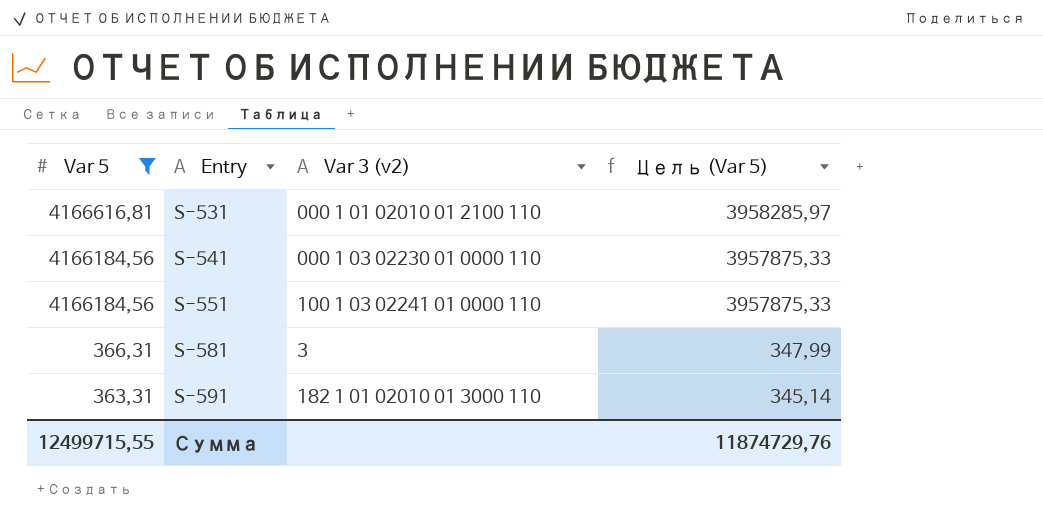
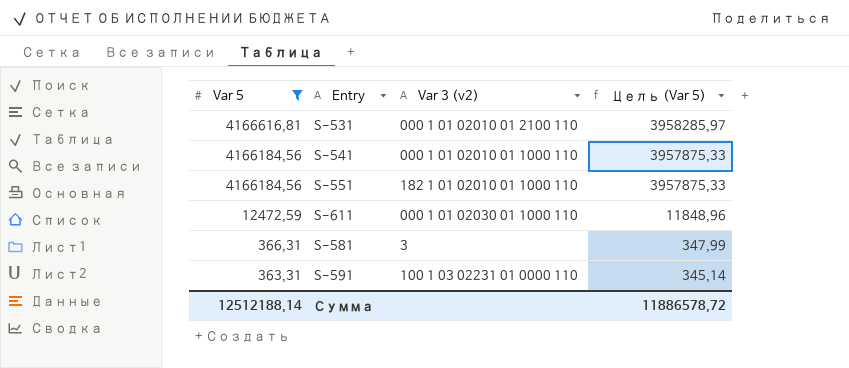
S-541 | Var 3 (v2): 000 1 03 02230 01 0000 110 -> 000 1 01 02010 01 1000 110
S-551 | Var 3 (v2): 100 1 03 02241 01 0000 110 -> 182 1 01 02010 01 1000 110
row S-611: none -> 12472,59 | 000 1 01 02030 01 1000 110 | 11848,96
S-591 | Var 3 (v2): 182 1 01 02010 01 3000 110 -> 100 1 03 02231 01 0000 110
Сумма | Var 5: 12499715,55 -> 12512188,14
Сумма | Цель (Var 5): 11874729,76 -> 11886578,72

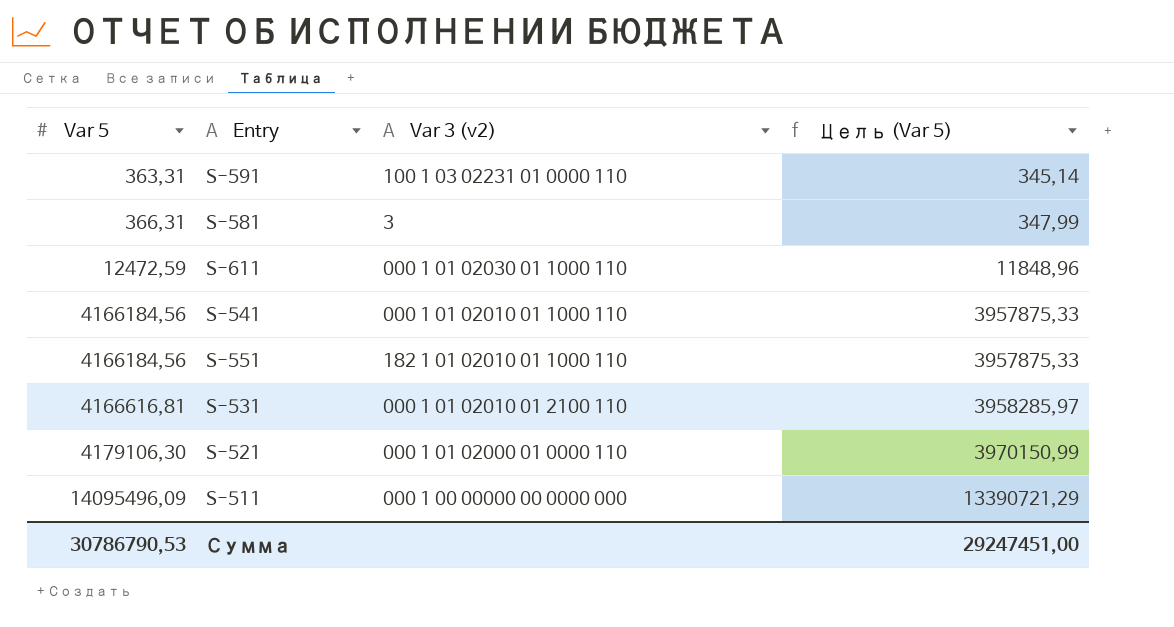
filter: Var 5 <= 4166616,81 -> none
row order: Var 5 descending -> Var 5 ascending
Сумма | Var 5: 12512188,14 -> 30786790,53
Сумма | Цель (Var 5): 11886578,72 -> 29247451,00

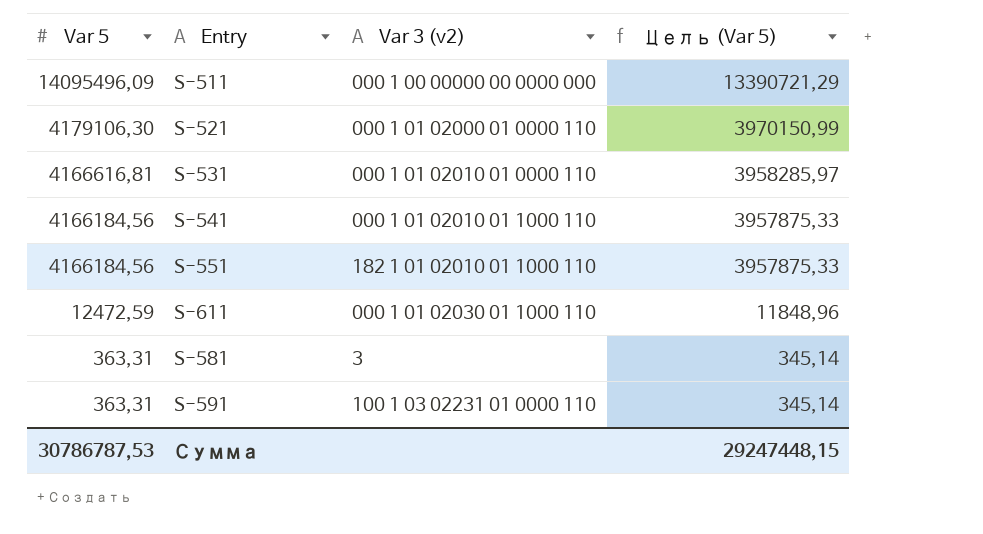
row order: Var 5 ascending -> Var 5 descending
S-531 | Var 3 (v2): 000 1 01 02010 01 2100 110 -> 000 1 01 02010 01 0000 110
S-581 | Var 5: 366,31 -> 363,31
S-581 | Цель (Var 5): 347,99 -> 345,14
Сумма | Var 5: 30786790,53 -> 30786787,53
Сумма | Цель (Var 5): 29247451,00 -> 29247448,15

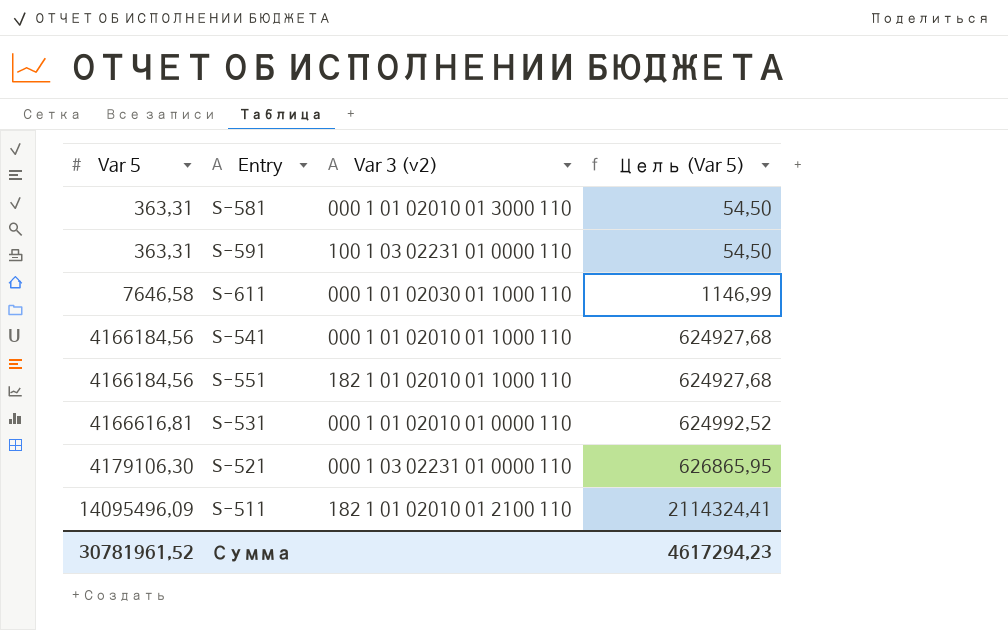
row order: Var 5 descending -> Var 5 ascending
column Цель (Var 5) | formula: [Var 5] * 0,95 -> [Var 5] * 0,15
S-581 | Var 3 (v2): 3 -> 000 1 01 02010 01 3000 110
S-611 | Var 5: 12472,59 -> 7646,58
S-521 | Var 3 (v2): 000 1 01 02000 01 0000 110 -> 000 1 03 02231 01 0000 110
S-511 | Var 3 (v2): 000 1 00 00000 00 0000 000 -> 182 1 01 02010 01 2100 110
Сумма | Var 5: 30786787,53 -> 30781961,52
Сумма | Цель (Var 5): 29247448,15 -> 4617294,23

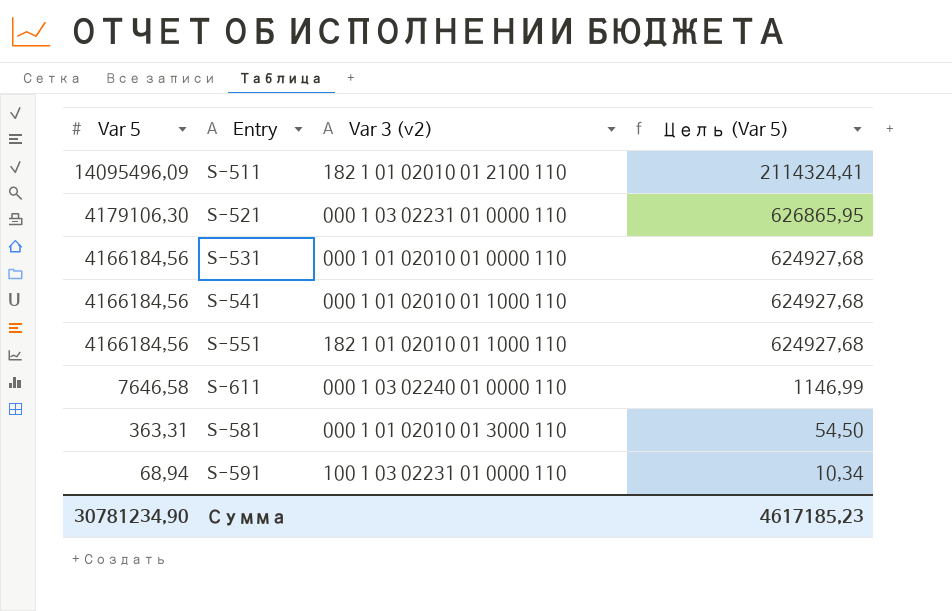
row order: Var 5 ascending -> Var 5 descending
S-531 | Var 5: 4166616,81 -> 4166184,56
S-531 | Цель (Var 5): 624992,52 -> 624927,68
S-611 | Var 3 (v2): 000 1 01 02030 01 1000 110 -> 000 1 03 02240 01 0000 110
S-591 | Var 5: 363,31 -> 68,94
S-591 | Цель (Var 5): 54,50 -> 10,34
Сумма | Var 5: 30781961,52 -> 30781234,90
Сумма | Цель (Var 5): 4617294,23 -> 4617185,23

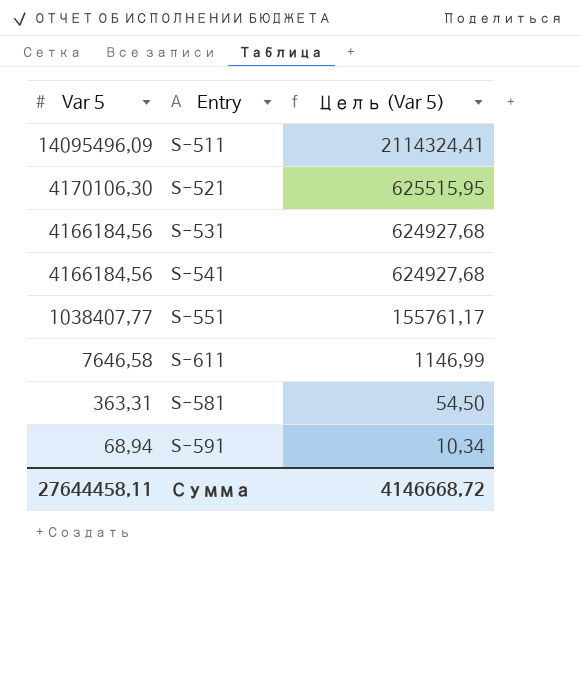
column Var 3 (v2) | position: 3 -> none
S-521 | Var 5: 4179106,30 -> 4170106,30
S-521 | Цель (Var 5): 626865,95 -> 625515,95
S-551 | Var 5: 4166184,56 -> 1038407,77
S-551 | Цель (Var 5): 624927,68 -> 155761,17
Сумма | Var 5: 30781234,90 -> 27644458,11
Сумма | Цель (Var 5): 4617185,23 -> 4146668,72

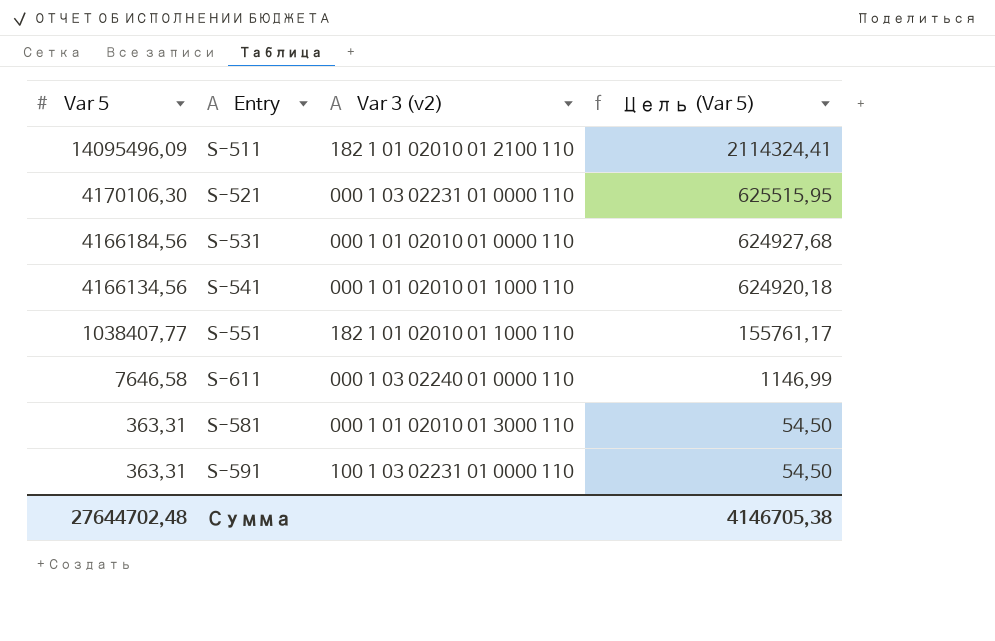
column Var 3 (v2) | position: none -> 3
S-541 | Var 5: 4166184,56 -> 4166134,56
S-541 | Цель (Var 5): 624927,68 -> 624920,18
S-591 | Var 5: 68,94 -> 363,31
S-591 | Цель (Var 5): 10,34 -> 54,50
Сумма | Var 5: 27644458,11 -> 27644702,48
Сумма | Цель (Var 5): 4146668,72 -> 4146705,38

